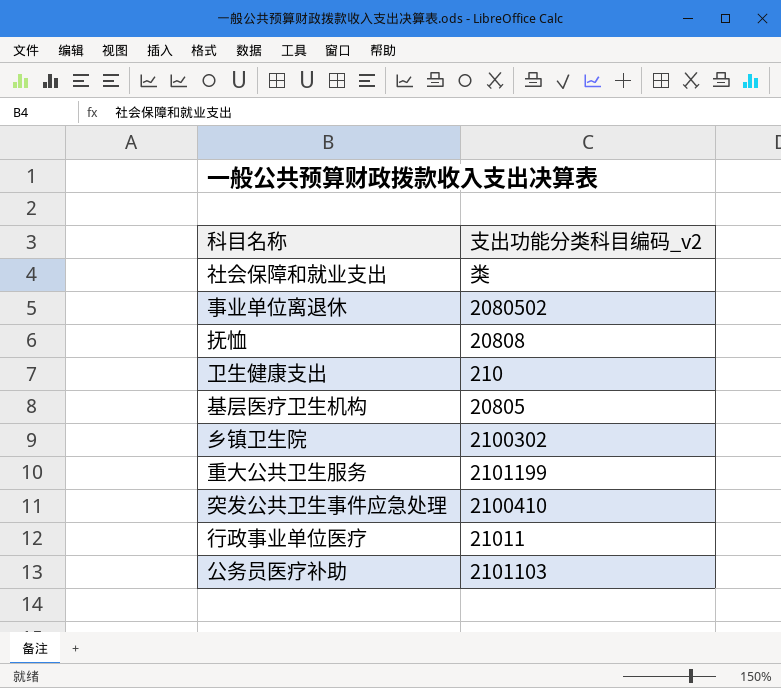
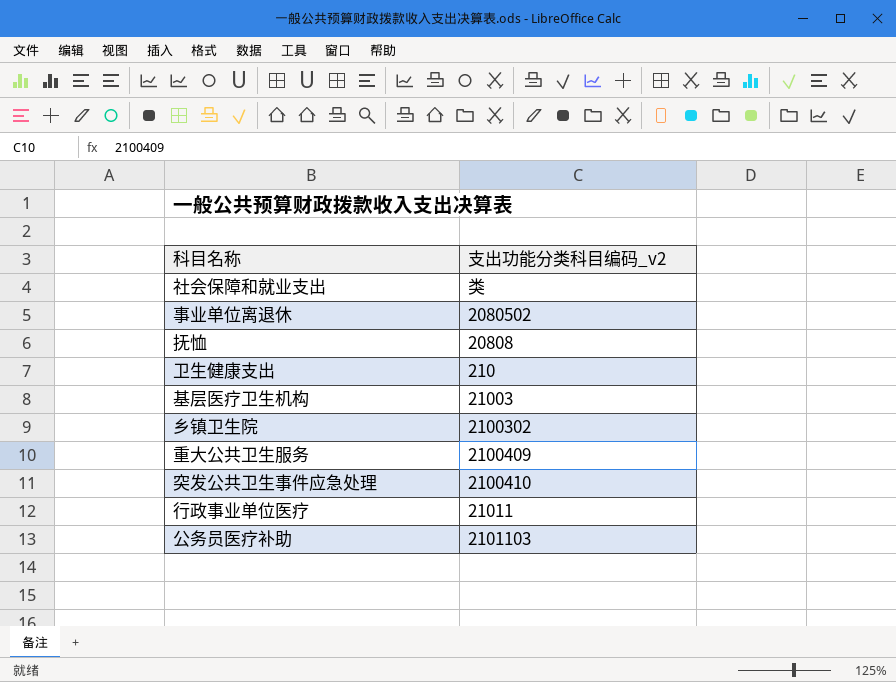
基层医疗卫生机构 | 支出功能分类科目编码_v2: 20805 -> 21003
重大公共卫生服务 | 支出功能分类科目编码_v2: 2101199 -> 2100409

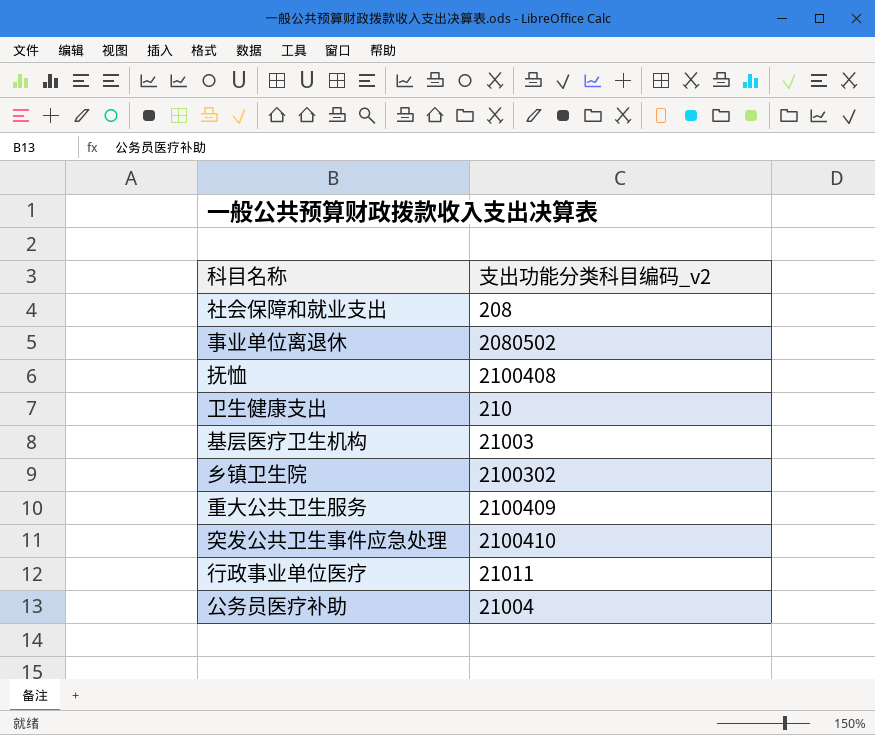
社会保障和就业支出 | 支出功能分类科目编码_v2: 类 -> 208
抚恤 | 支出功能分类科目编码_v2: 20808 -> 2100408
公务员医疗补助 | 支出功能分类科目编码_v2: 2101103 -> 21004

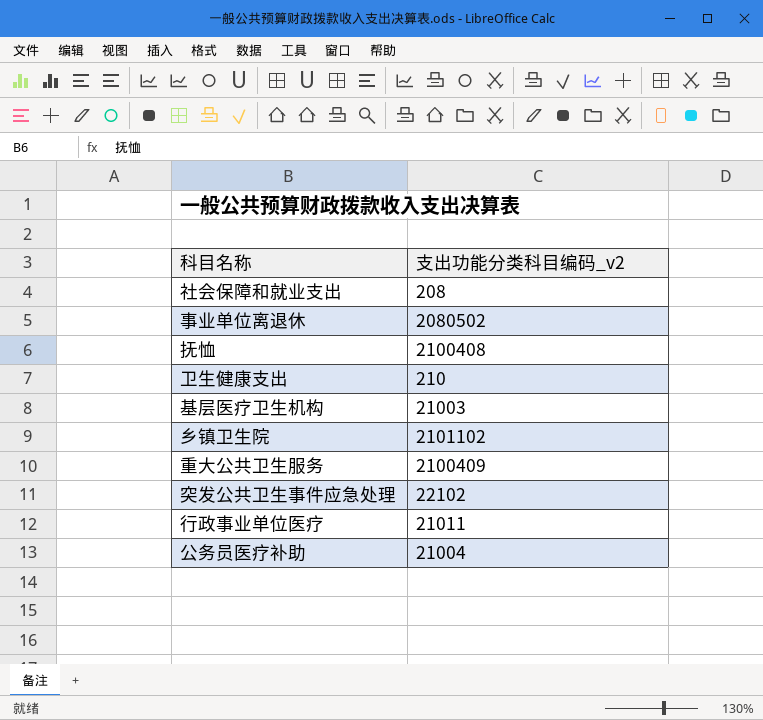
乡镇卫生院 | 支出功能分类科目编码_v2: 2100302 -> 2101102
突发公共卫生事件应急处理 | 支出功能分类科目编码_v2: 2100410 -> 22102

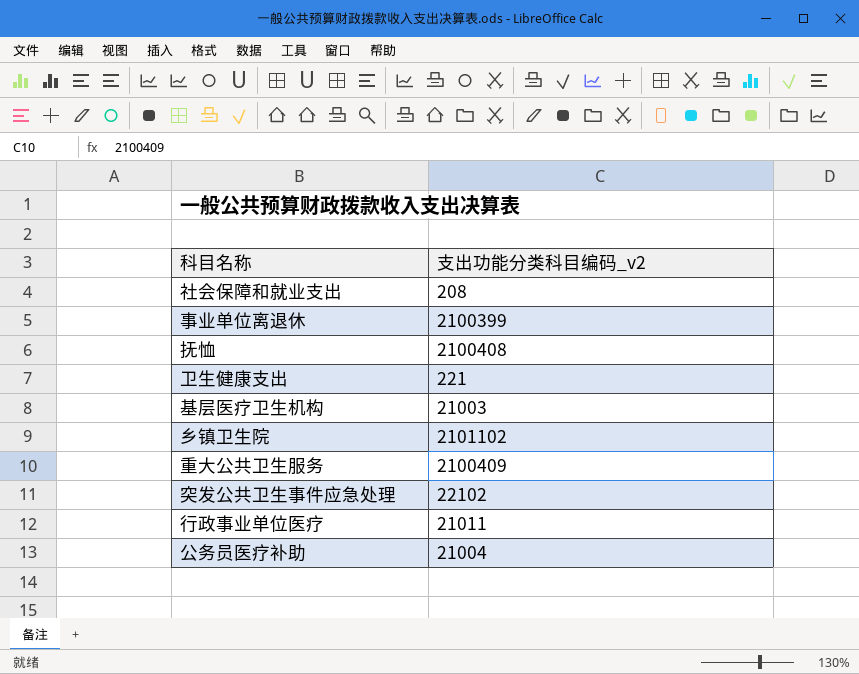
事业单位离退休 | 支出功能分类科目编码_v2: 2080502 -> 2100399
卫生健康支出 | 支出功能分类科目编码_v2: 210 -> 221

